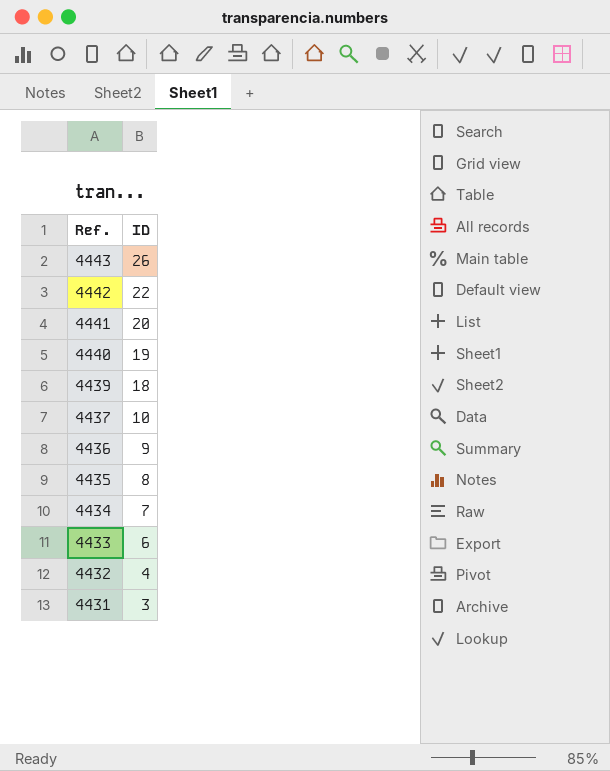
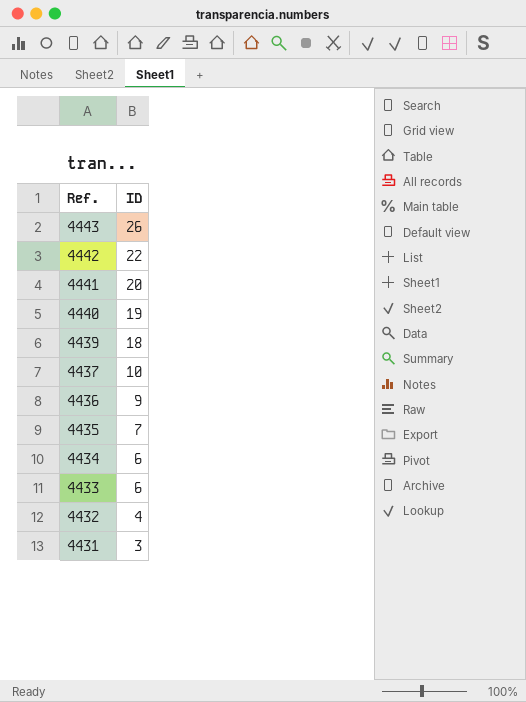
4435 | ID: 8 -> 7
4434 | ID: 7 -> 6

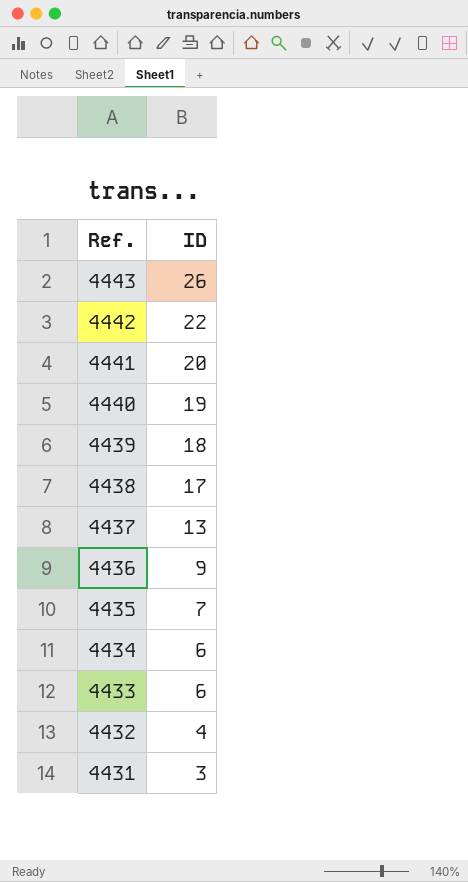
row 4438: none -> 17
4437 | ID: 10 -> 13

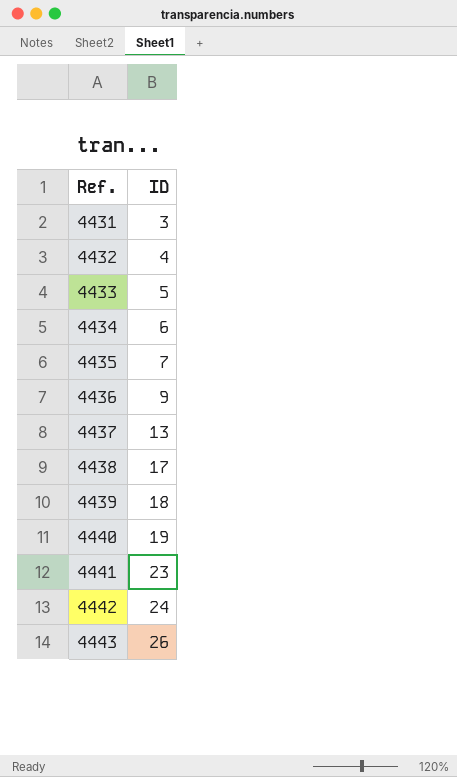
row order: Ref. descending -> Ref. ascending
4433 | ID: 6 -> 5
4441 | ID: 20 -> 23
4442 | ID: 22 -> 24

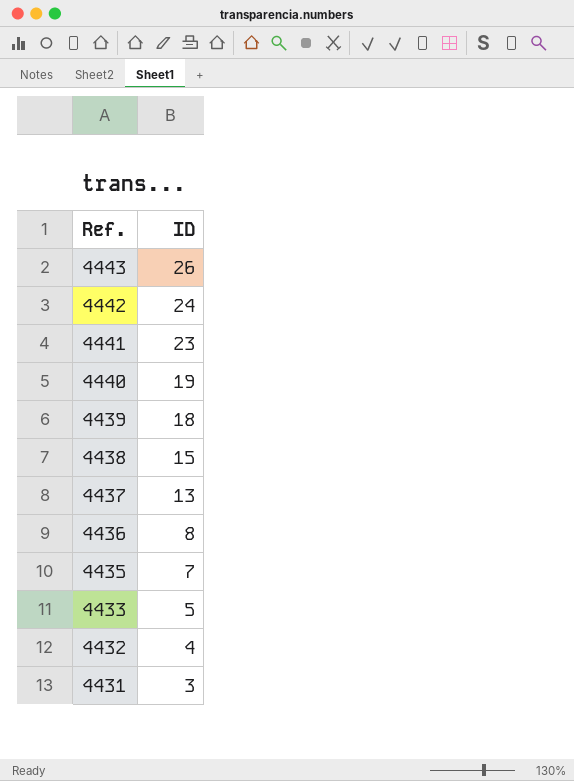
row order: Ref. ascending -> Ref. descending
row 4434: 6 -> none
4438 | ID: 17 -> 15
4436 | ID: 9 -> 8

